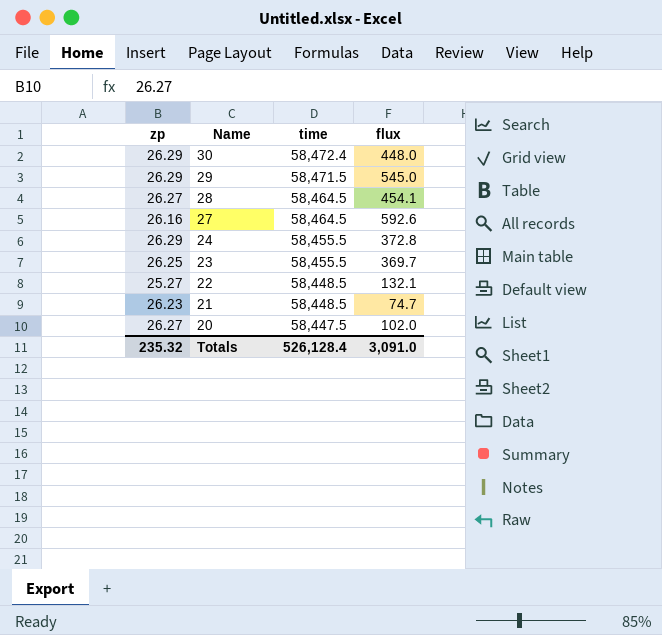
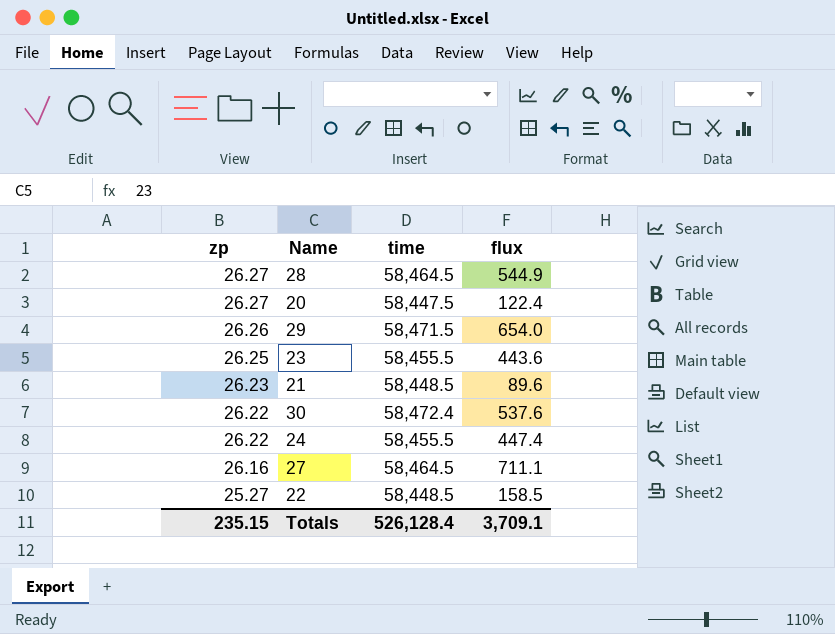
row order: Name descending -> zp descending
28 | flux: 454.1 -> 544.9
20 | flux: 102.0 -> 122.4
29 | zp: 26.29 -> 26.26
29 | flux: 545.0 -> 654.0
23 | flux: 369.7 -> 443.6
21 | flux: 74.7 -> 89.6
30 | zp: 26.29 -> 26.22
30 | flux: 448.0 -> 537.6
24 | zp: 26.29 -> 26.22
24 | flux: 372.8 -> 447.4
27 | flux: 592.6 -> 711.1
22 | flux: 132.1 -> 158.5
Totals | zp: 235.32 -> 235.15
Totals | flux: 3,091.0 -> 3,709.1

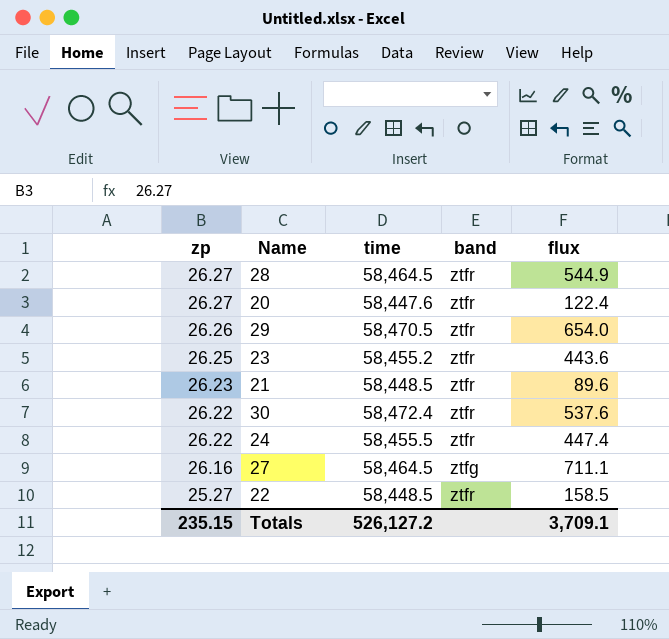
column band | position: none -> 4
20 | time: 58,447.5 -> 58,447.6
29 | time: 58,471.5 -> 58,470.5
23 | time: 58,455.5 -> 58,455.2
Totals | time: 526,128.4 -> 526,127.2

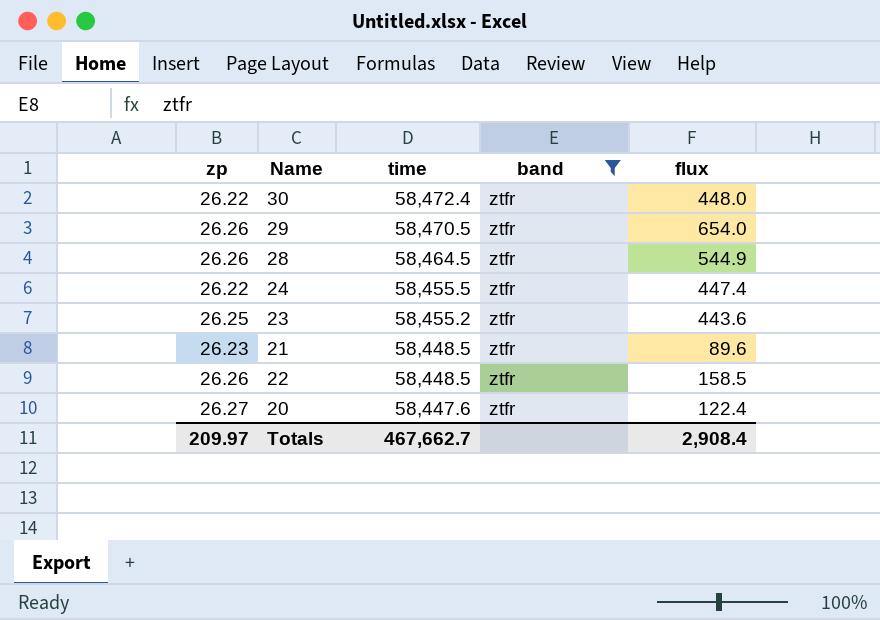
filter: none -> band = ztfr
row order: zp descending -> time descending
30 | flux: 537.6 -> 448.0
28 | zp: 26.27 -> 26.26
22 | zp: 25.27 -> 26.26
Totals | zp: 235.15 -> 209.97
Totals | time: 526,127.2 -> 467,662.7
Totals | flux: 3,709.1 -> 2,908.4

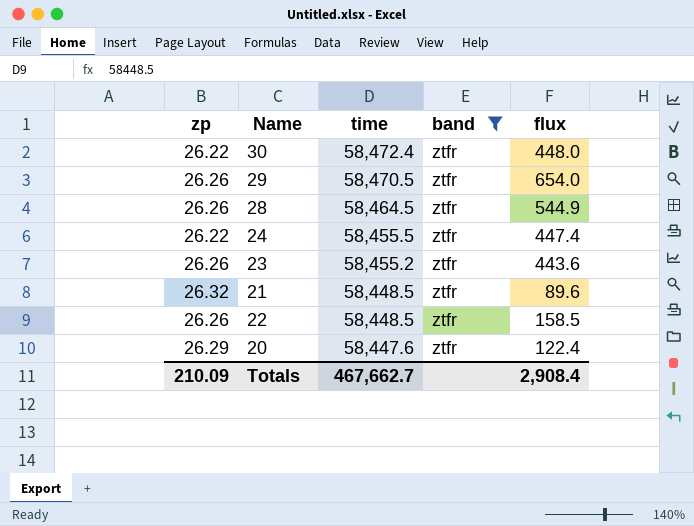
23 | zp: 26.25 -> 26.26
21 | zp: 26.23 -> 26.32
20 | zp: 26.27 -> 26.29
Totals | zp: 209.97 -> 210.09

